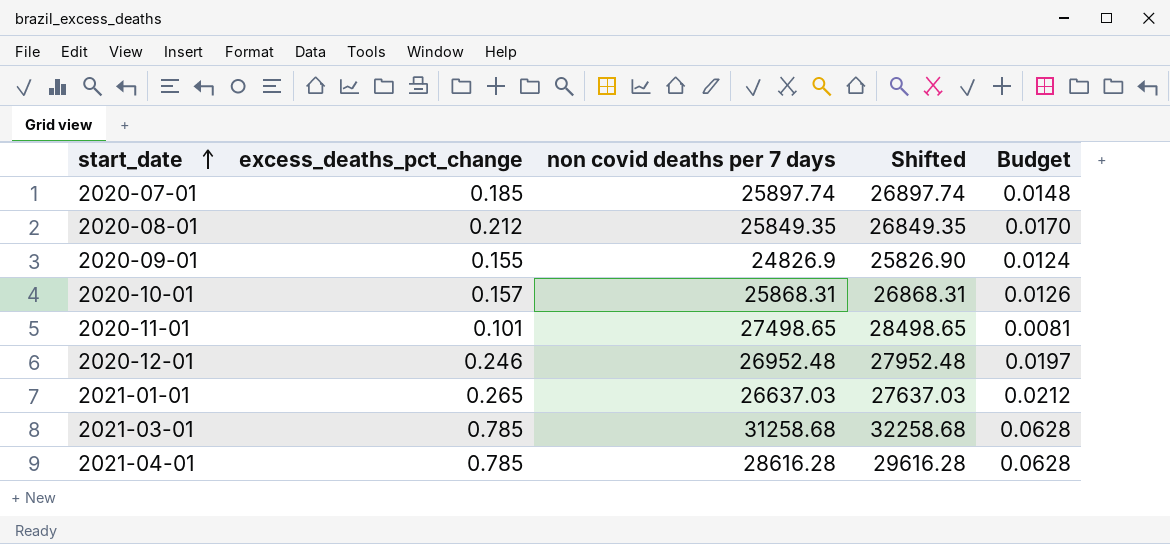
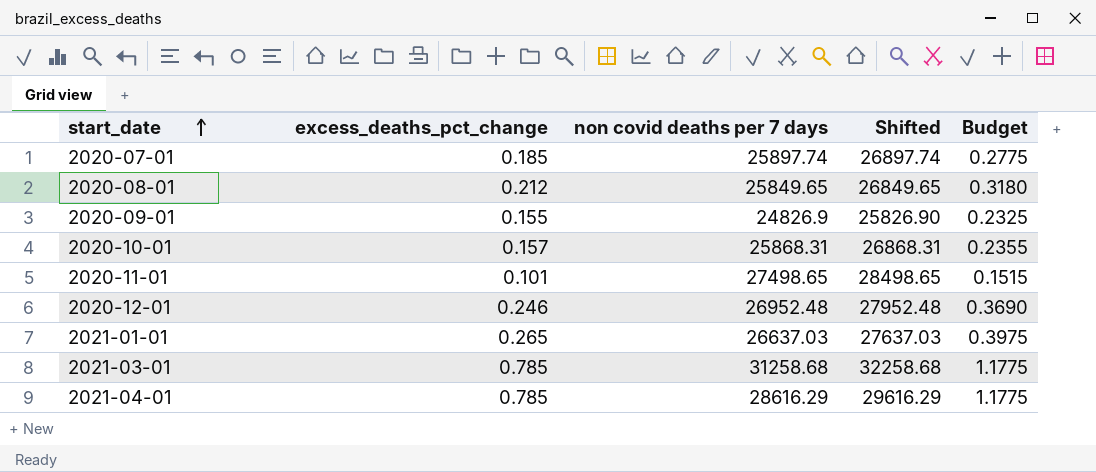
column Budget | formula: [excess_deaths_pct_change] * 0.08 -> [excess_deaths_pct_change] * 1.5
2020-08-01 | non covid deaths per 7 days: 25849.35 -> 25849.65
2020-08-01 | Shifted: 26849.35 -> 26849.65
2021-04-01 | non covid deaths per 7 days: 28616.28 -> 28616.29
2021-04-01 | Shifted: 29616.28 -> 29616.29

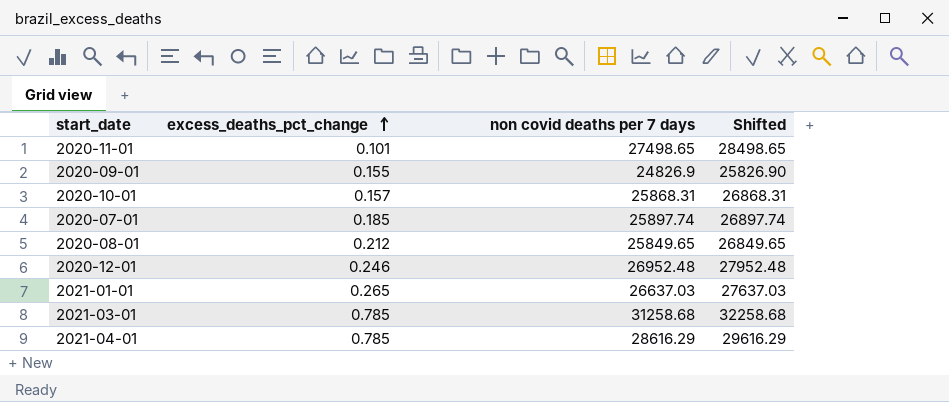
row order: start_date ascending -> excess_deaths_pct_change ascending
column Budget | formula: [excess_deaths_pct_change] * 1.5 -> none

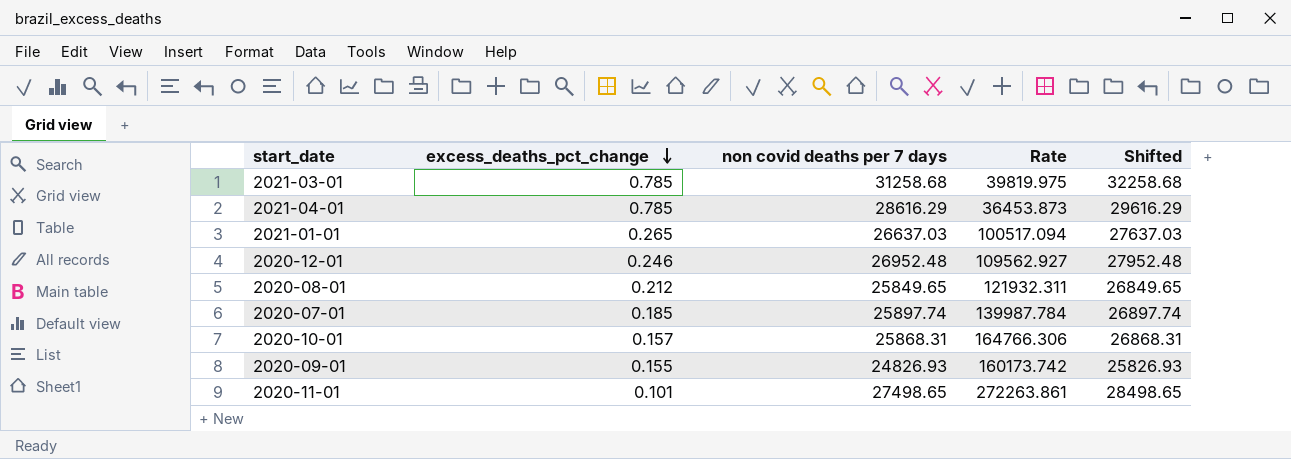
row order: excess_deaths_pct_change ascending -> excess_deaths_pct_change descending
column Rate | formula: none -> [non covid deaths per 7 days] / [excess_deaths_pct_change]
2020-09-01 | non covid deaths per 7 days: 24826.9 -> 24826.93
2020-09-01 | Shifted: 25826.90 -> 25826.93

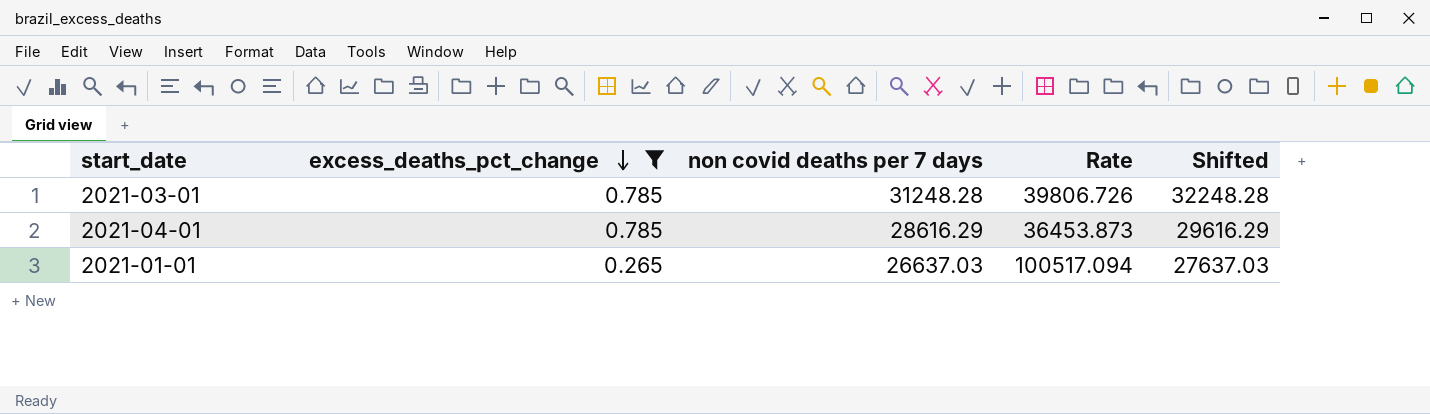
filter: none -> excess_deaths_pct_change >= 0.265
2021-03-01 | non covid deaths per 7 days: 31258.68 -> 31248.28
2021-03-01 | Rate: 39819.975 -> 39806.726
2021-03-01 | Shifted: 32258.68 -> 32248.28

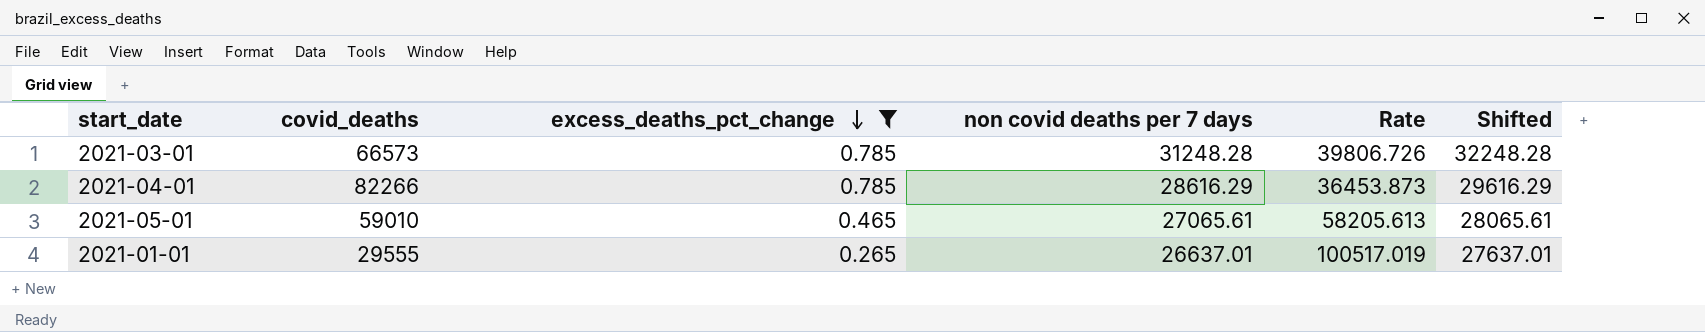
column covid_deaths | position: none -> 2
row 2021-05-01: none -> 59010 | 0.465 | 27065.61 | 58205.613 | 28065.61
2021-01-01 | non covid deaths per 7 days: 26637.03 -> 26637.01
2021-01-01 | Rate: 100517.094 -> 100517.019
2021-01-01 | Shifted: 27637.03 -> 27637.01

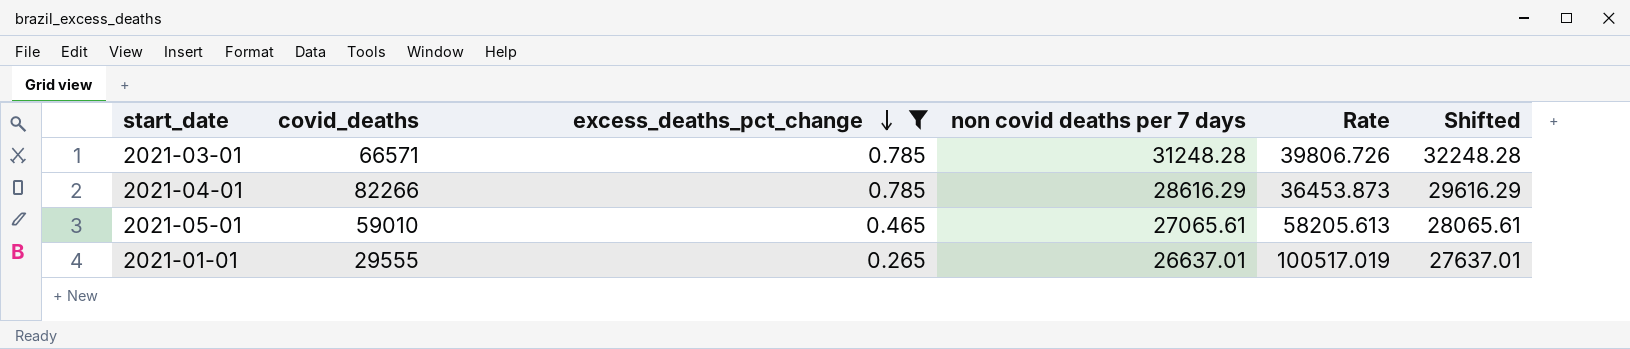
2021-03-01 | covid_deaths: 66573 -> 66571

